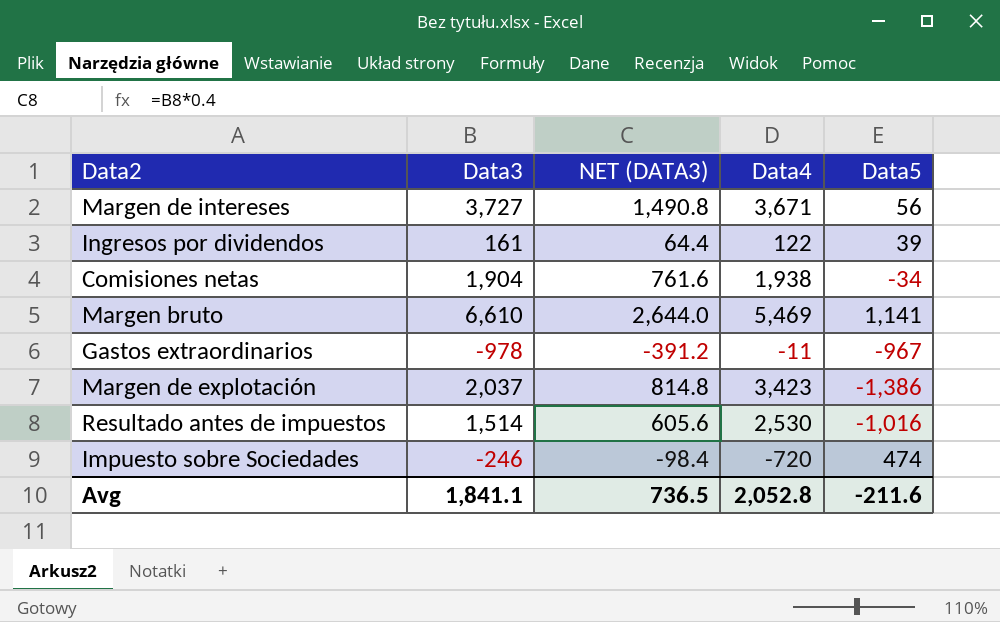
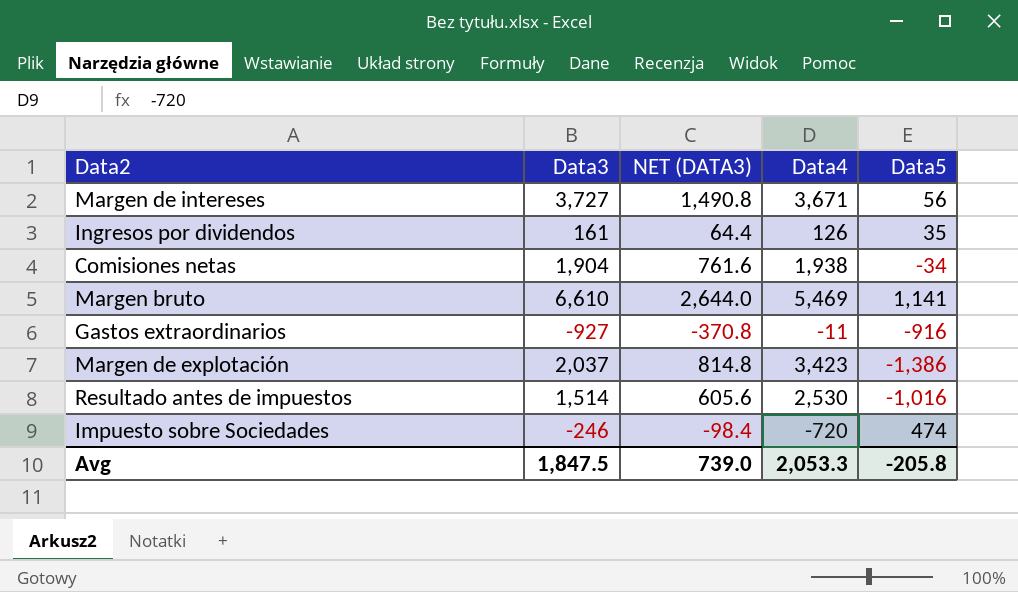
Ingresos por dividendos | Data4: 122 -> 126
Ingresos por dividendos | Data5: 39 -> 35
Gastos extraordinarios | Data3: -978 -> -927
Gastos extraordinarios | NET (DATA3): -391.2 -> -370.8
Gastos extraordinarios | Data5: -967 -> -916
Avg | Data3: 1,841.1 -> 1,847.5
Avg | NET (DATA3): 736.5 -> 739.0
Avg | Data4: 2,052.8 -> 2,053.3
Avg | Data5: -211.6 -> -205.8

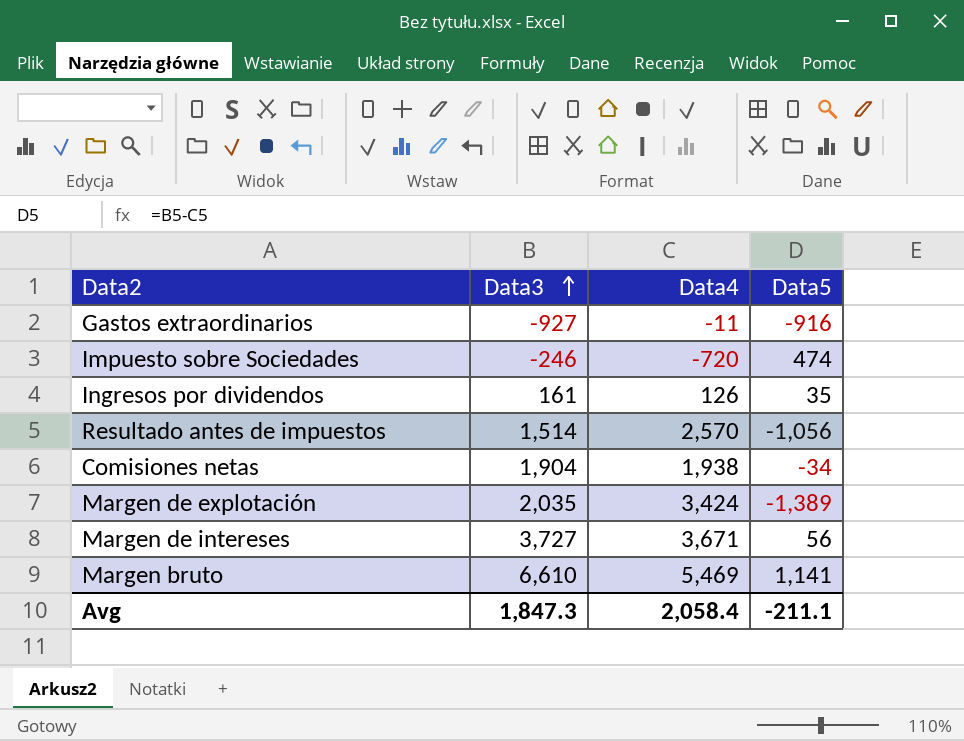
row order: none -> Data3 ascending
column NET (DATA3) | formula: [Data3] * 0.4 -> none
Resultado antes de impuestos | Data4: 2,530 -> 2,570
Resultado antes de impuestos | Data5: -1,016 -> -1,056
Margen de explotación | Data3: 2,037 -> 2,035
Margen de explotación | Data4: 3,423 -> 3,424
Margen de explotación | Data5: -1,386 -> -1,389
Avg | Data3: 1,847.5 -> 1,847.3
Avg | Data4: 2,053.3 -> 2,058.4
Avg | Data5: -205.8 -> -211.1

